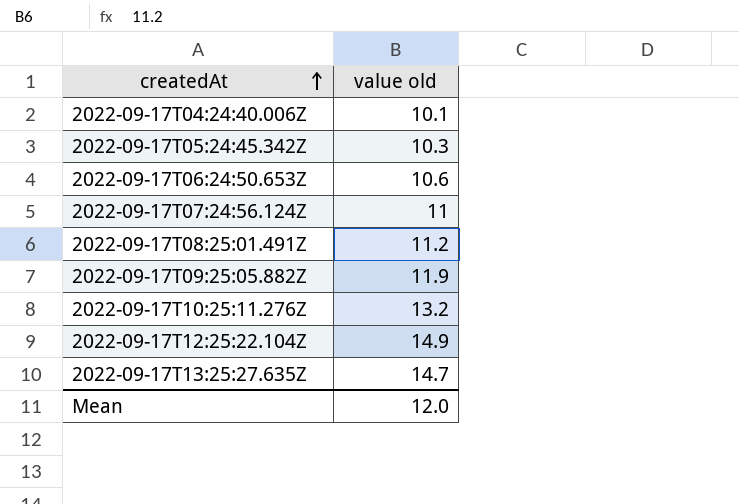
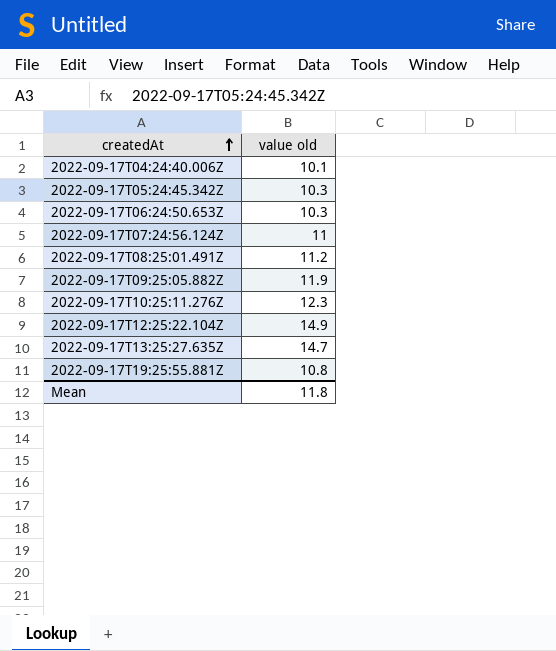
2022-09-17T06:24:50.653Z | value old: 10.6 -> 10.3
2022-09-17T10:25:11.276Z | value old: 13.2 -> 12.3
row 2022-09-17T19:25:55.881Z: none -> 10.8
Mean | value old: 12.0 -> 11.8

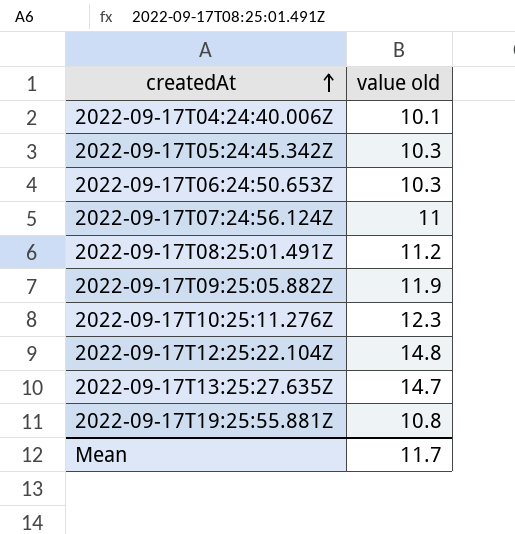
2022-09-17T12:25:22.104Z | value old: 14.9 -> 14.8
Mean | value old: 11.8 -> 11.7

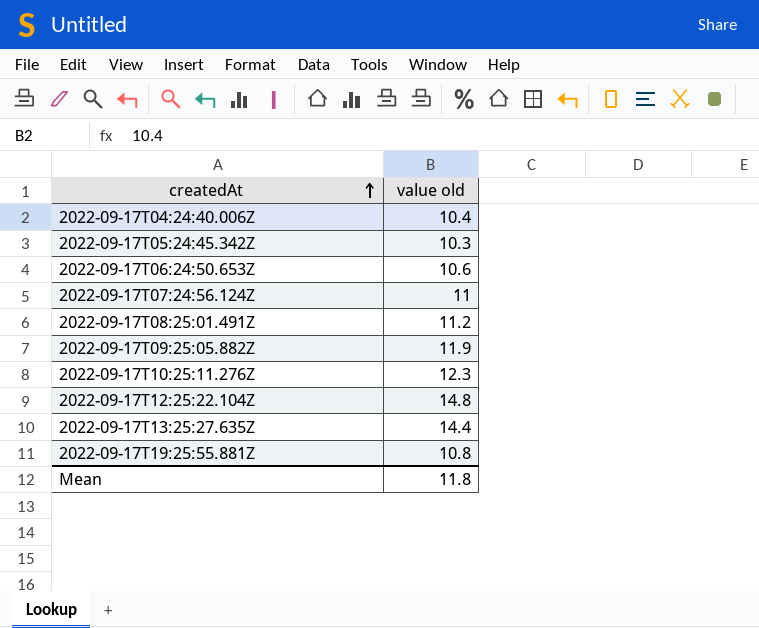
2022-09-17T04:24:40.006Z | value old: 10.1 -> 10.4
2022-09-17T06:24:50.653Z | value old: 10.3 -> 10.6
2022-09-17T13:25:27.635Z | value old: 14.7 -> 14.4
Mean | value old: 11.7 -> 11.8

